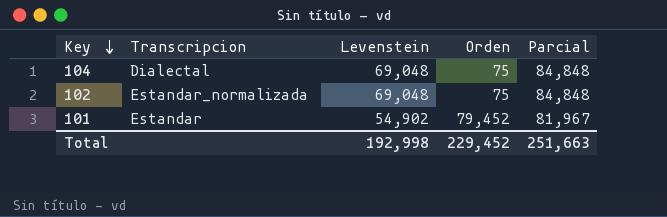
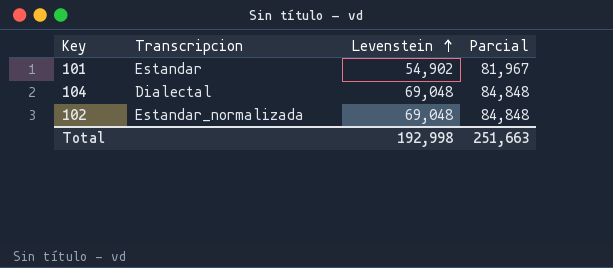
row order: Key descending -> Levenstein ascending
column Orden | position: 4 -> none

